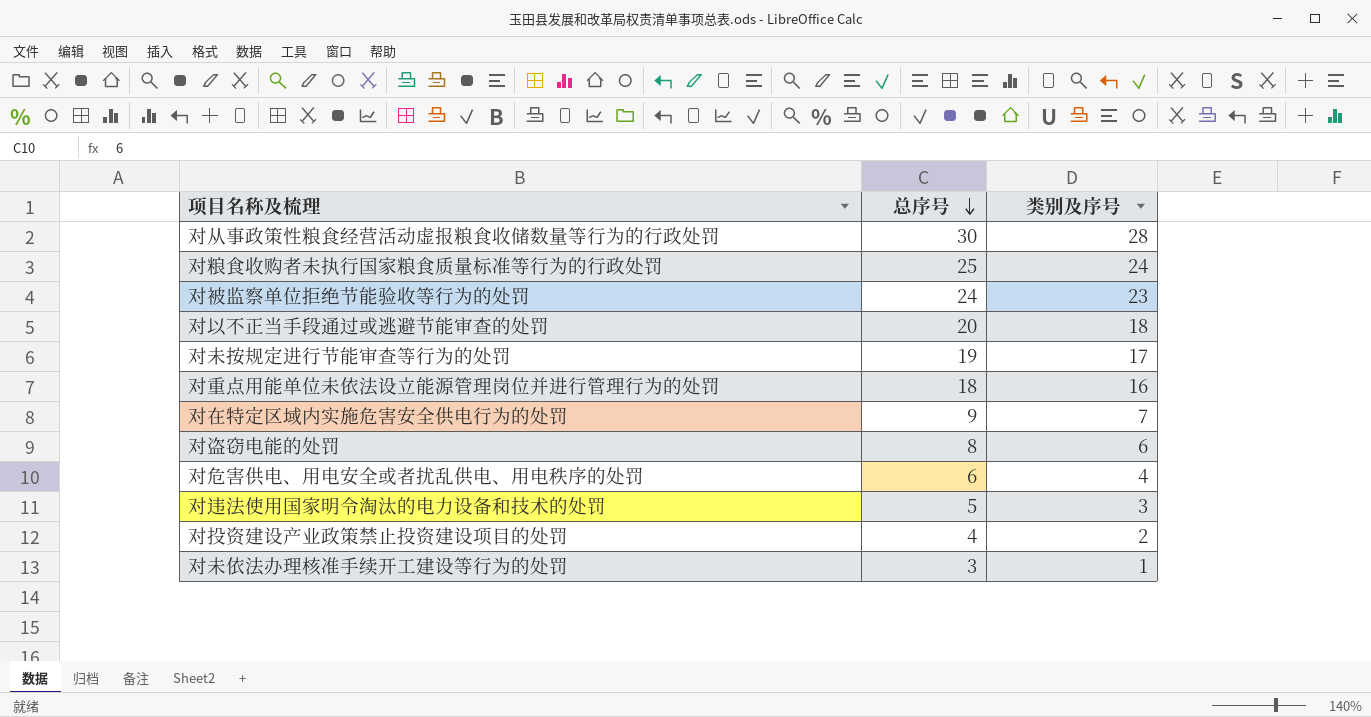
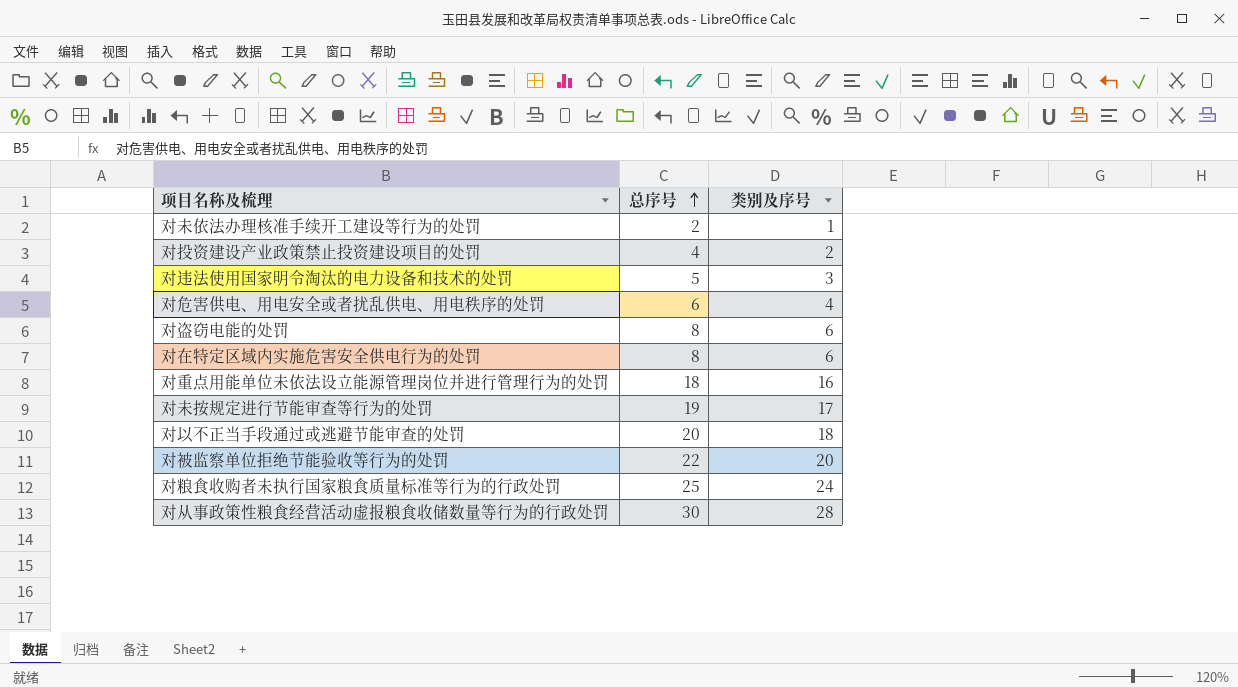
row order: 总序号 descending -> 总序号 ascending
对未依法办理核准手续开工建设等行为的处罚 | 总序号: 3 -> 2
对在特定区域内实施危害安全供电行为的处罚 | 总序号: 9 -> 8
对在特定区域内实施危害安全供电行为的处罚 | 类别及序号: 7 -> 6
对被监察单位拒绝节能验收等行为的处罚 | 总序号: 24 -> 22
对被监察单位拒绝节能验收等行为的处罚 | 类别及序号: 23 -> 20

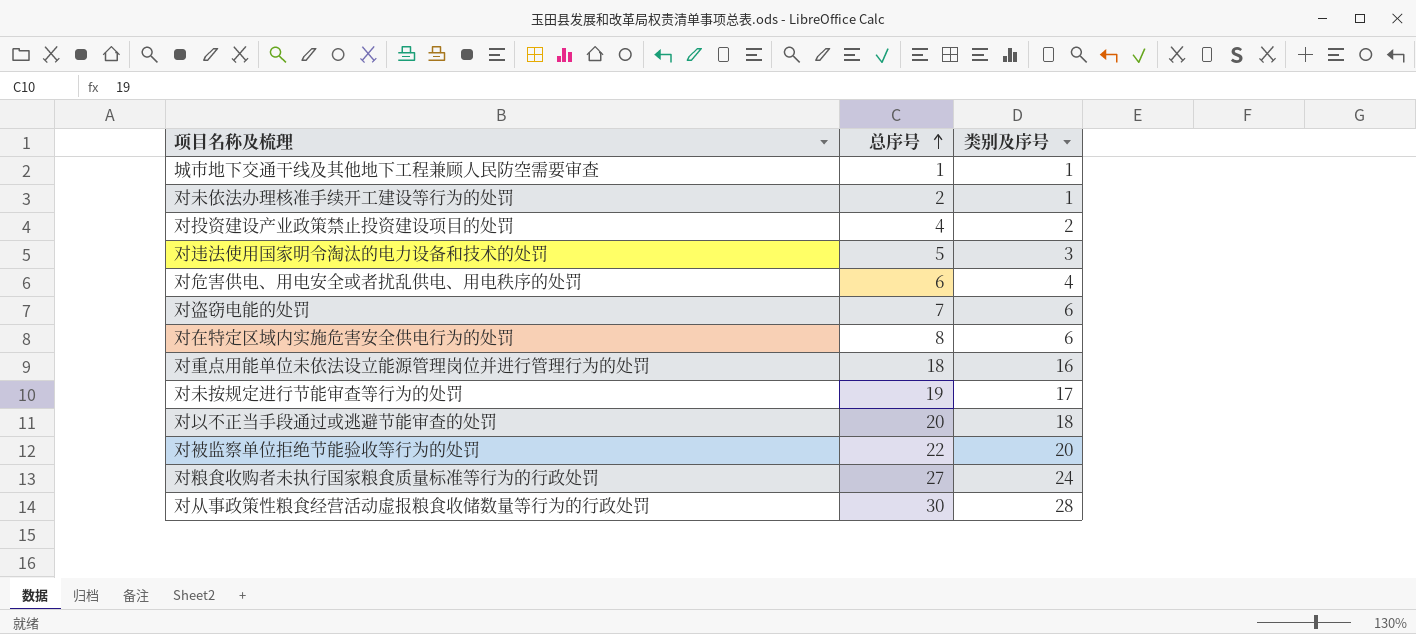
row 城市地下交通干线及其他地下工程兼顾人民防空需要审查: none -> 1 | 1
对盗窃电能的处罚 | 总序号: 8 -> 7
对粮食收购者未执行国家粮食质量标准等行为的行政处罚 | 总序号: 25 -> 27

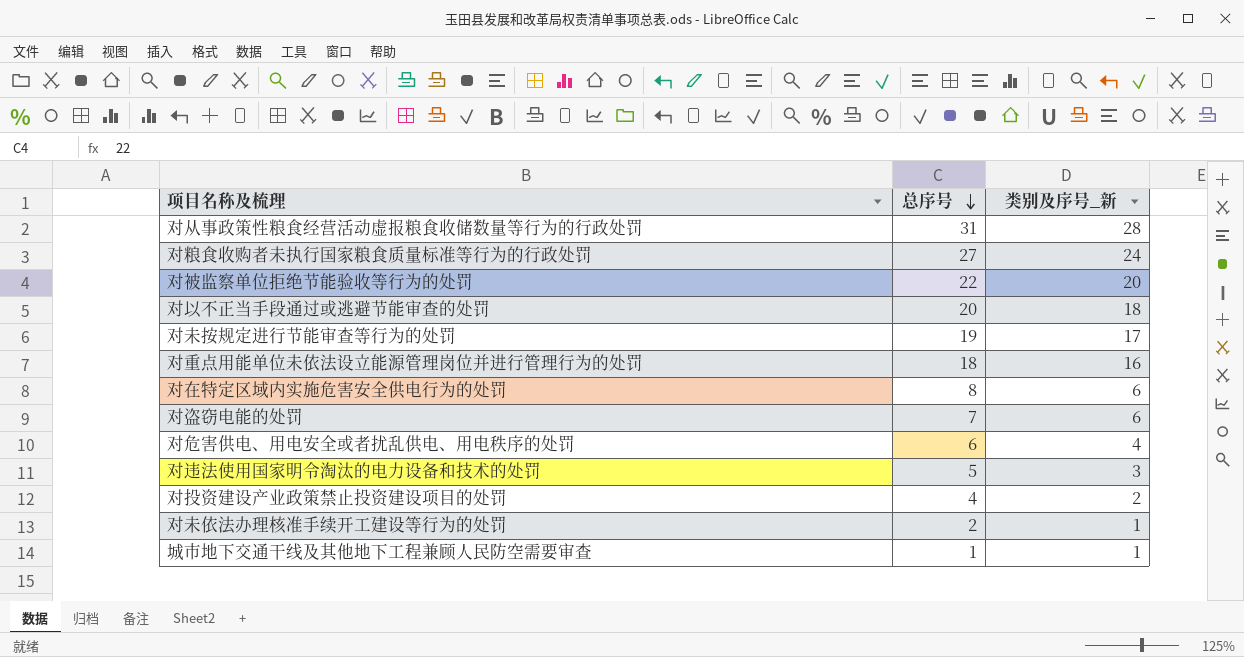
row order: 总序号 ascending -> 总序号 descending
column name: 类别及序号 -> 类别及序号_新
对从事政策性粮食经营活动虚报粮食收储数量等行为的行政处罚 | 总序号: 30 -> 31

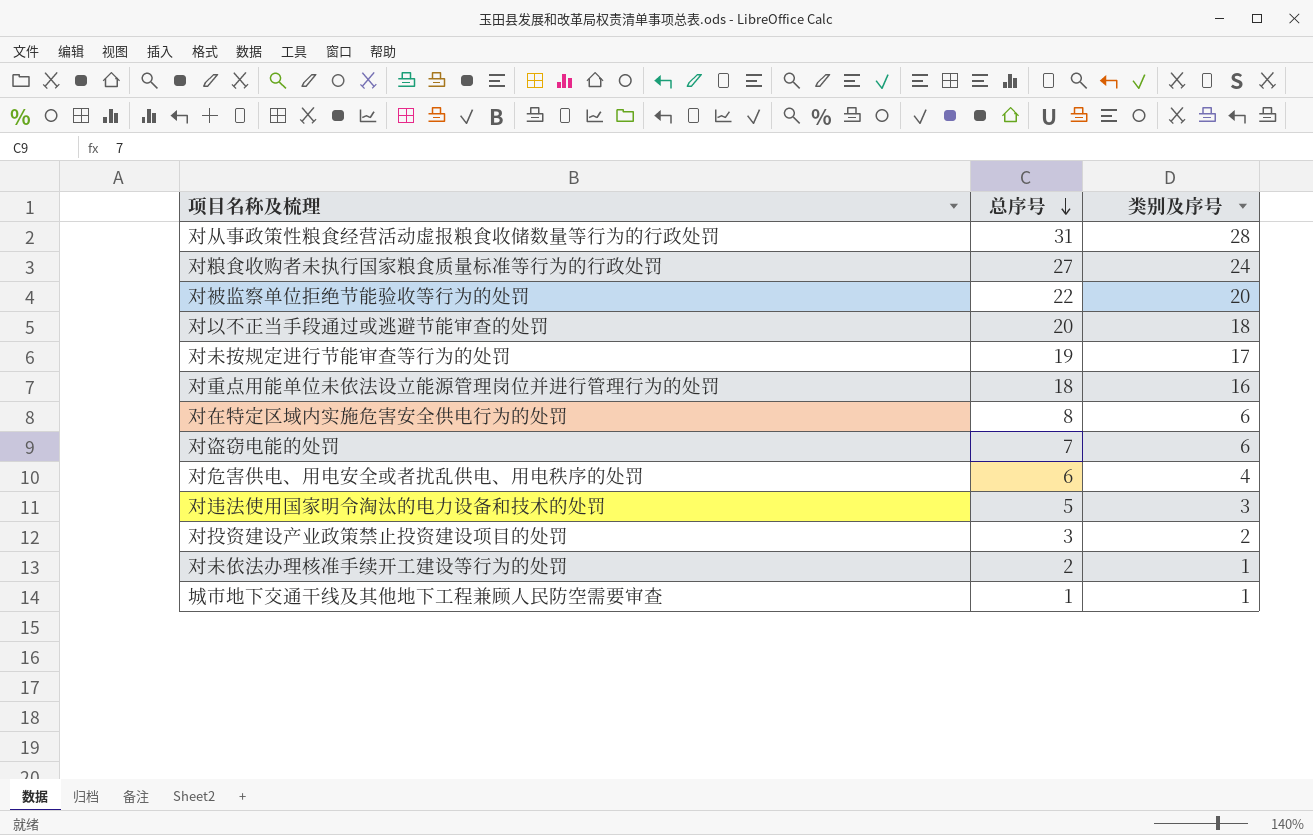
column name: 类别及序号_新 -> 类别及序号
对投资建设产业政策禁止投资建设项目的处罚 | 总序号: 4 -> 3

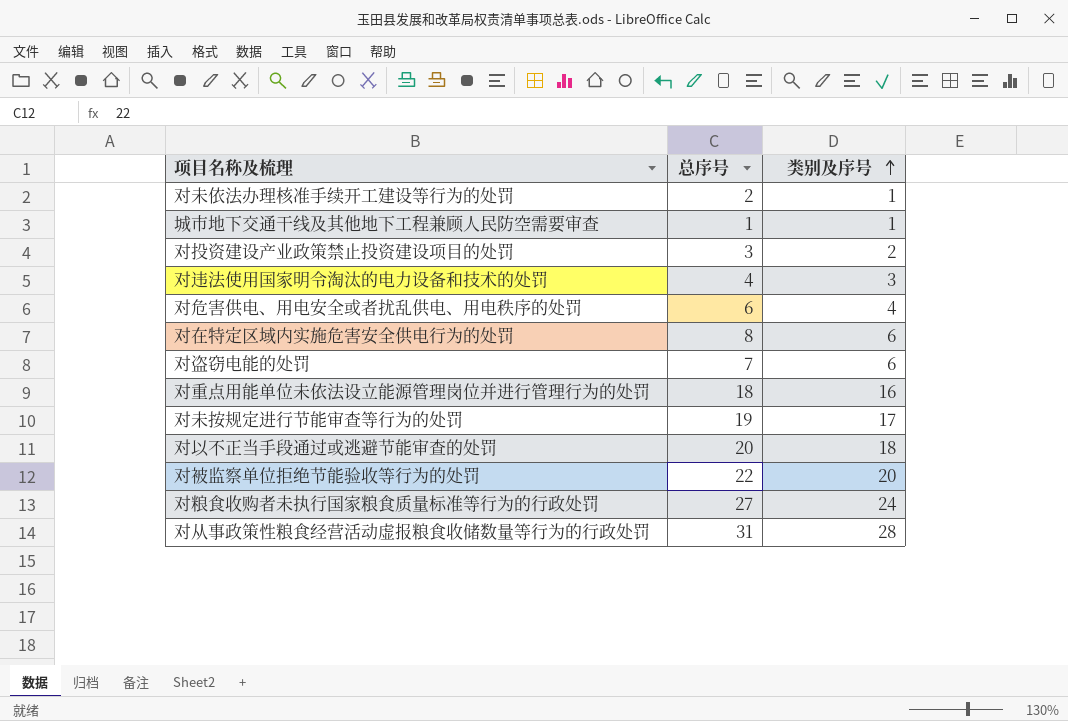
row order: 总序号 descending -> 类别及序号 ascending
对违法使用国家明令淘汰的电力设备和技术的处罚 | 总序号: 5 -> 4

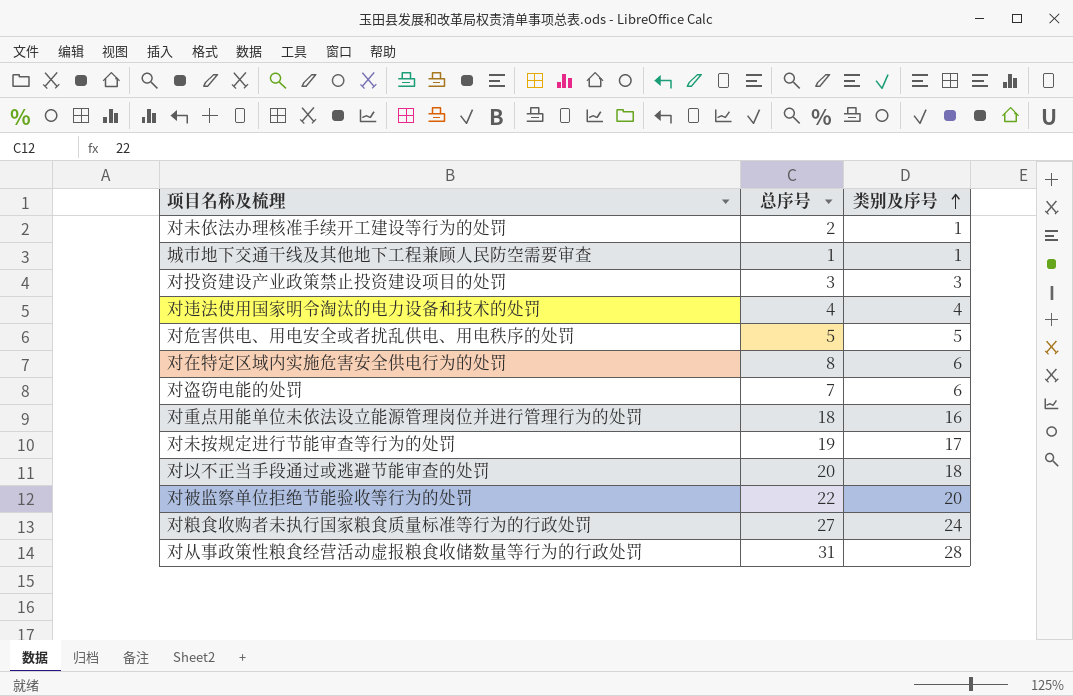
对投资建设产业政策禁止投资建设项目的处罚 | 类别及序号: 2 -> 3
对违法使用国家明令淘汰的电力设备和技术的处罚 | 类别及序号: 3 -> 4
对危害供电、用电安全或者扰乱供电、用电秩序的处罚 | 总序号: 6 -> 5
对危害供电、用电安全或者扰乱供电、用电秩序的处罚 | 类别及序号: 4 -> 5

